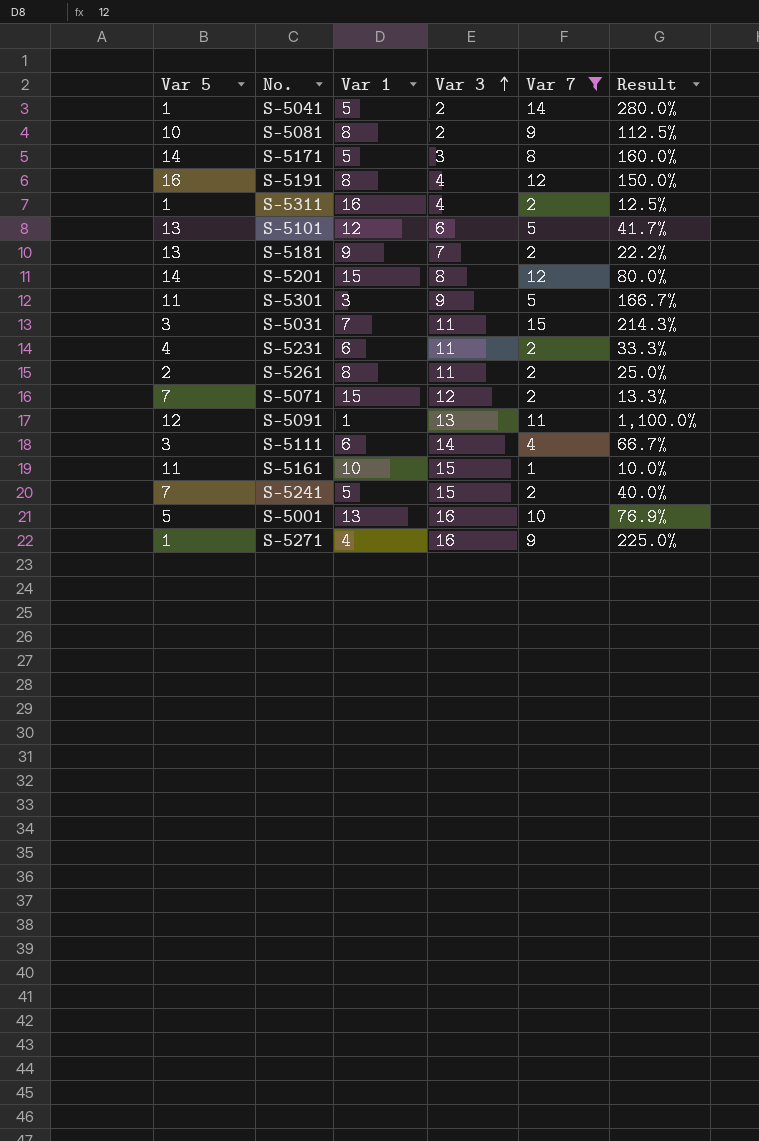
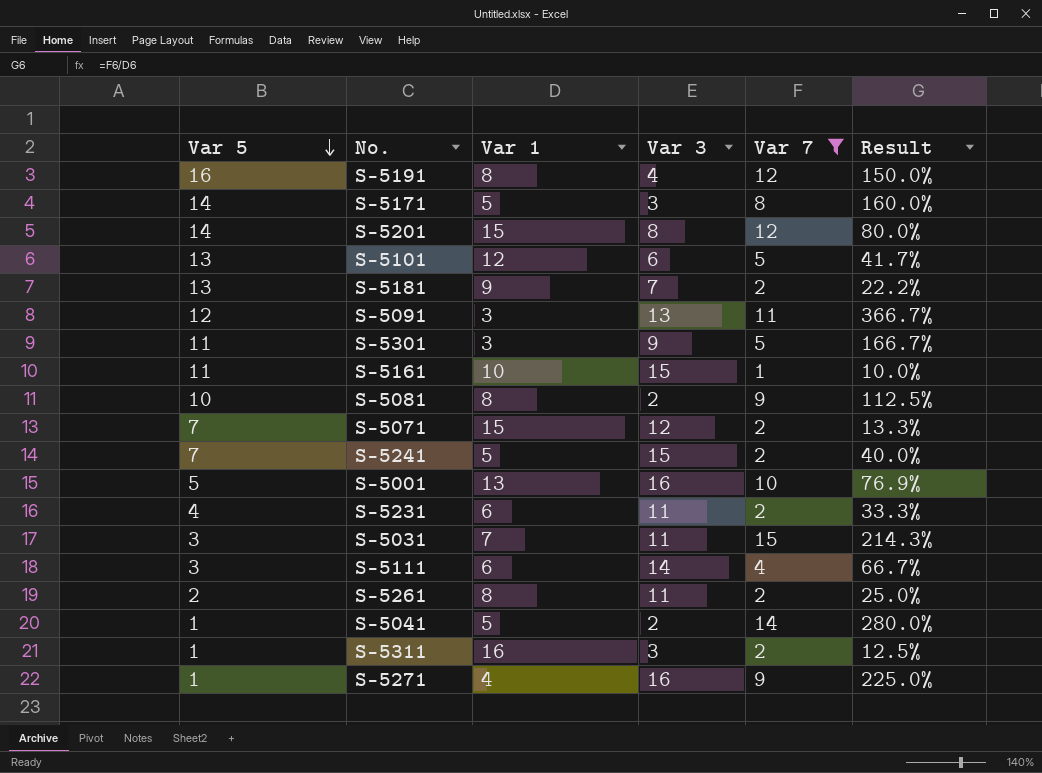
row order: Var 3 ascending -> Var 5 descending
S-5091 | Var 1: 1 -> 3
S-5091 | Result: 1,100.0% -> 366.7%
S-5311 | Var 3: 4 -> 3

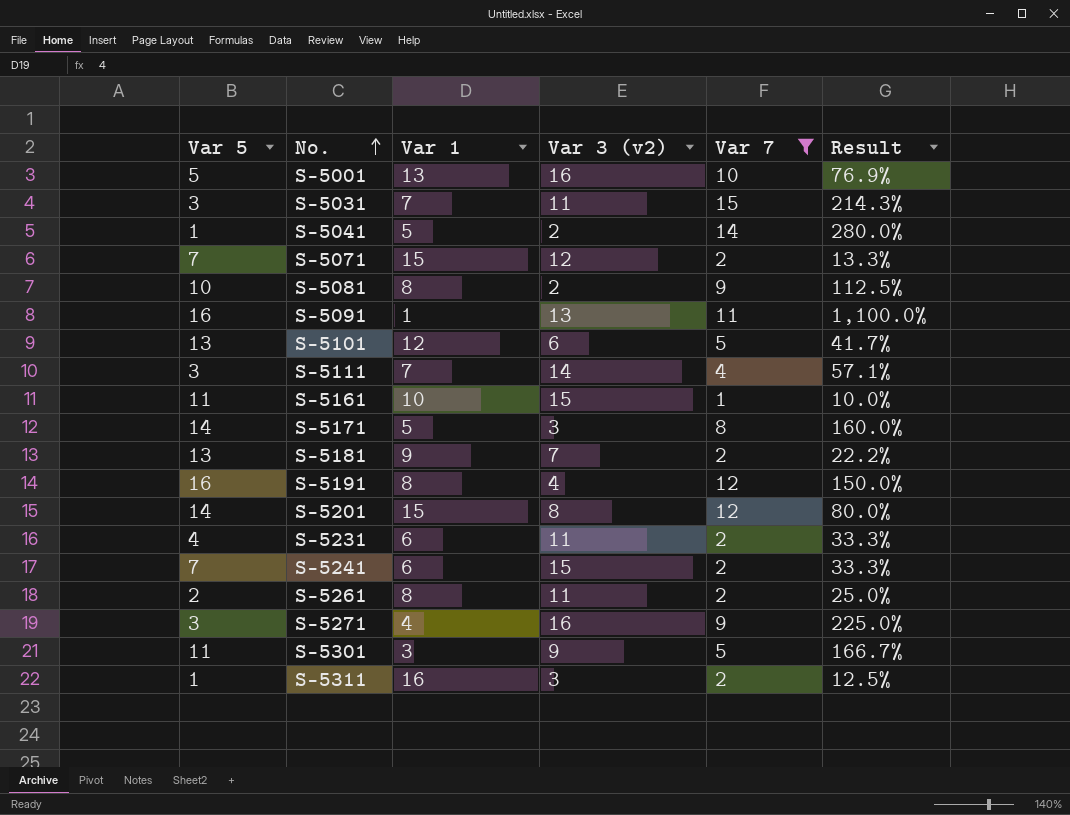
row order: Var 5 descending -> No. ascending
column name: Var 3 -> Var 3 (v2)
S-5091 | Var 5: 12 -> 16
S-5091 | Var 1: 3 -> 1
S-5091 | Result: 366.7% -> 1,100.0%
S-5111 | Var 1: 6 -> 7
S-5111 | Result: 66.7% -> 57.1%
S-5241 | Var 1: 5 -> 6
S-5241 | Result: 40.0% -> 33.3%
S-5271 | Var 5: 1 -> 3

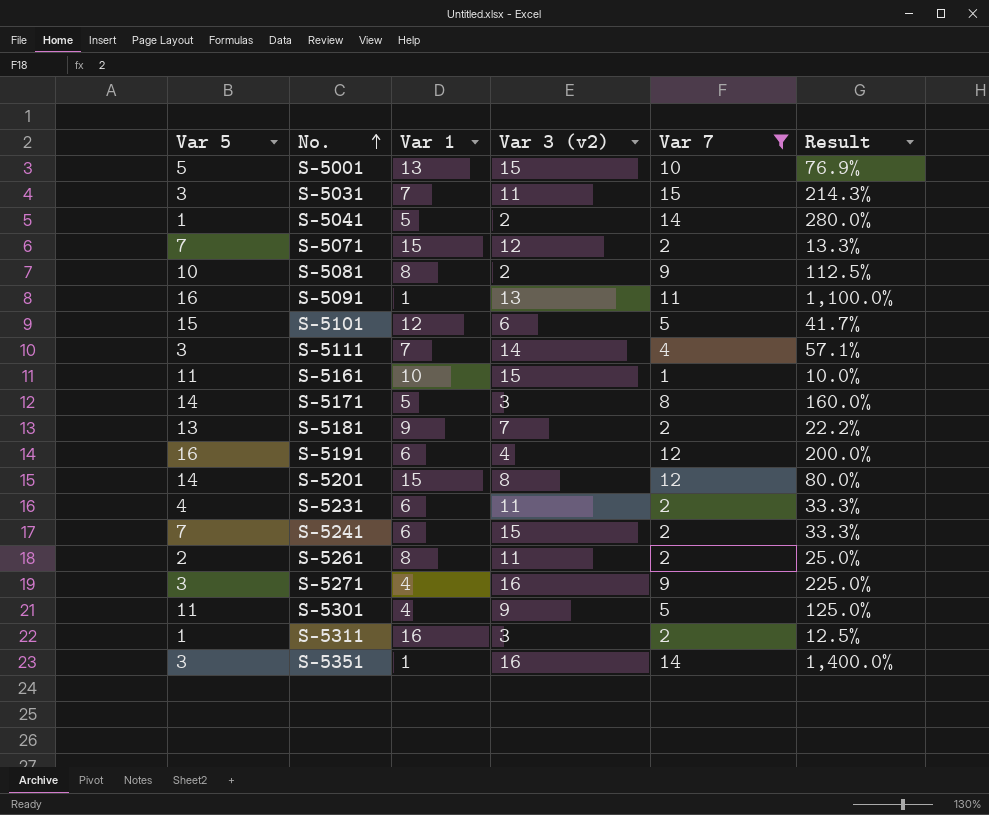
S-5001 | Var 3 (v2): 16 -> 15
S-5101 | Var 5: 13 -> 15
S-5191 | Var 1: 8 -> 6
S-5191 | Result: 150.0% -> 200.0%
S-5301 | Var 1: 3 -> 4
S-5301 | Result: 166.7% -> 125.0%
row S-5351: none -> 3 | 1 | 16 | 14 | 1,400.0%

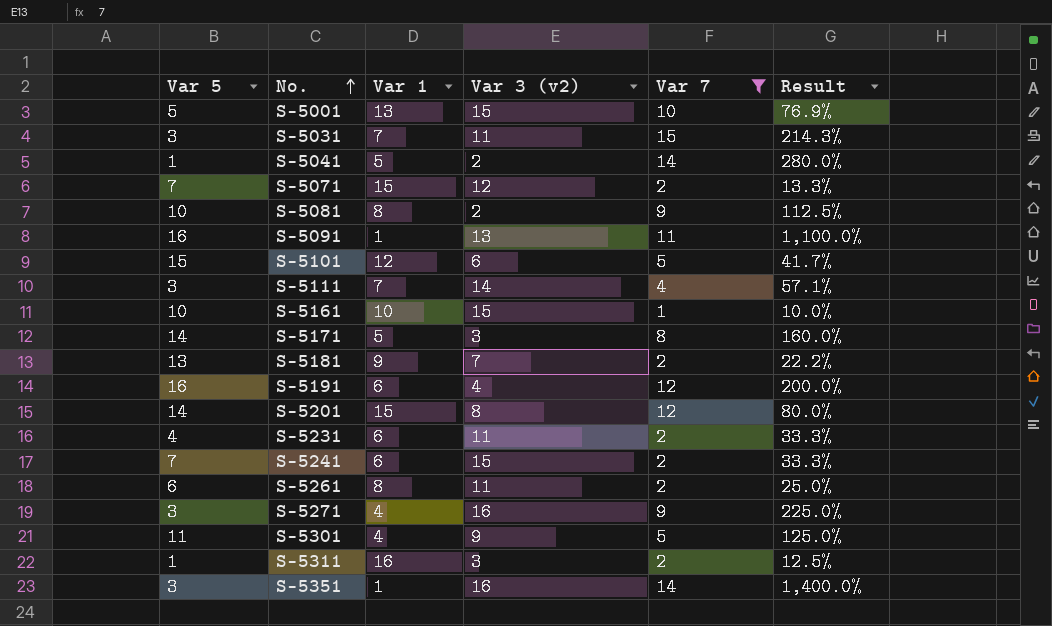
S-5161 | Var 5: 11 -> 10
S-5261 | Var 5: 2 -> 6

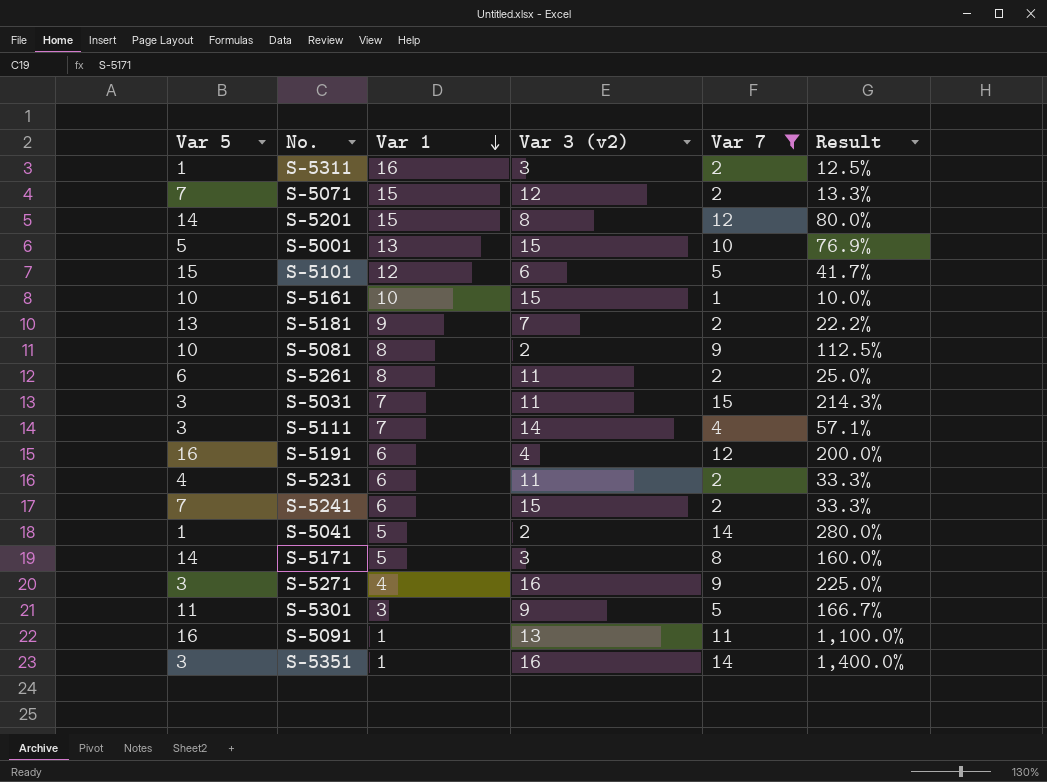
row order: No. ascending -> Var 1 descending
S-5301 | Var 1: 4 -> 3
S-5301 | Result: 125.0% -> 166.7%

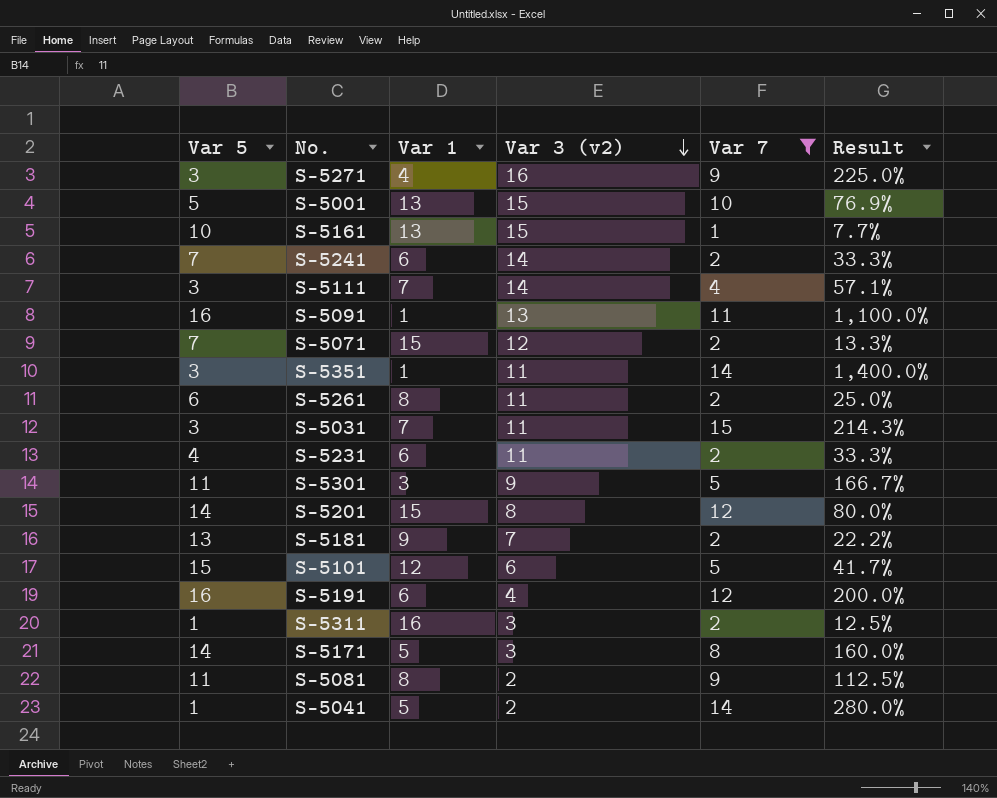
row order: Var 1 descending -> Var 3 (v2) descending
S-5161 | Var 1: 10 -> 13
S-5161 | Result: 10.0% -> 7.7%
S-5241 | Var 3 (v2): 15 -> 14
S-5351 | Var 3 (v2): 16 -> 11
S-5081 | Var 5: 10 -> 11

